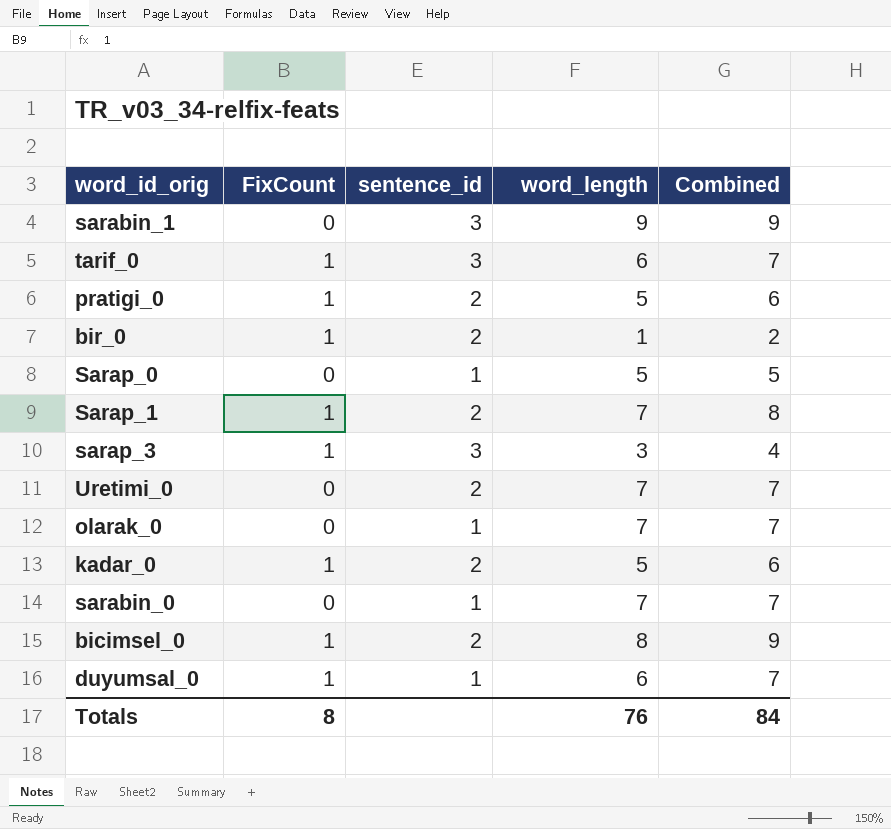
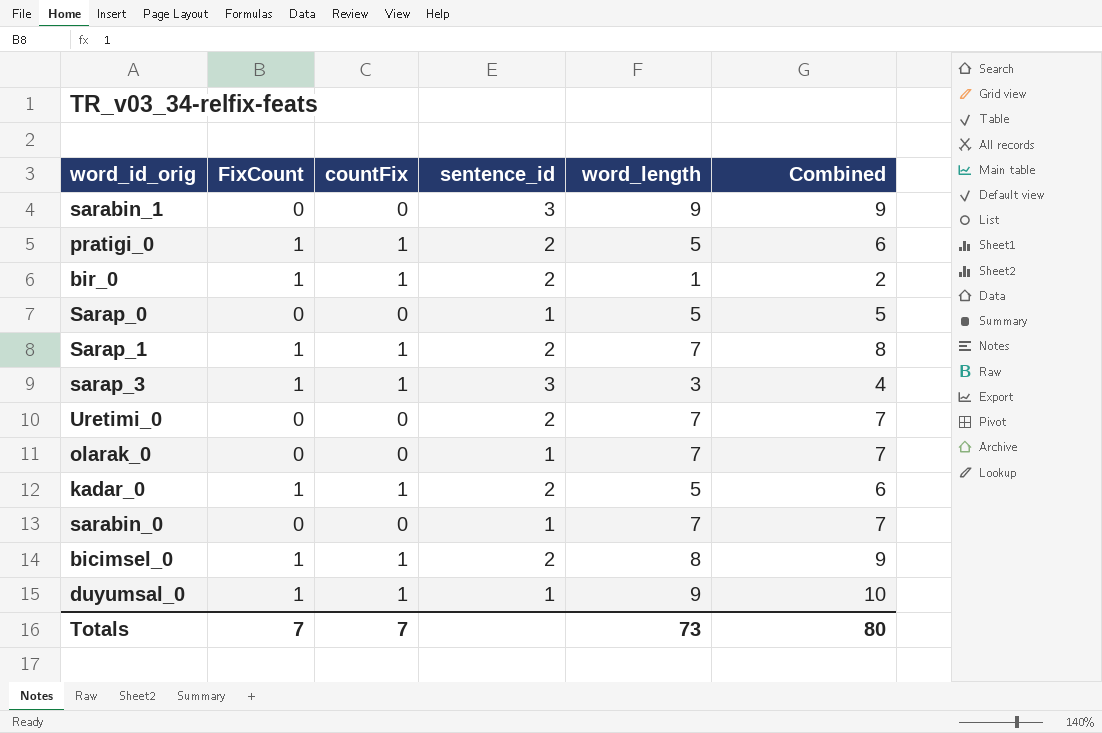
column countFix | position: none -> 3
row tarif_0: 1 | 3 | 6 | 7 -> none
duyumsal_0 | word_length: 6 -> 9
duyumsal_0 | Combined: 7 -> 10
Totals | FixCount: 8 -> 7
Totals | word_length: 76 -> 73
Totals | Combined: 84 -> 80

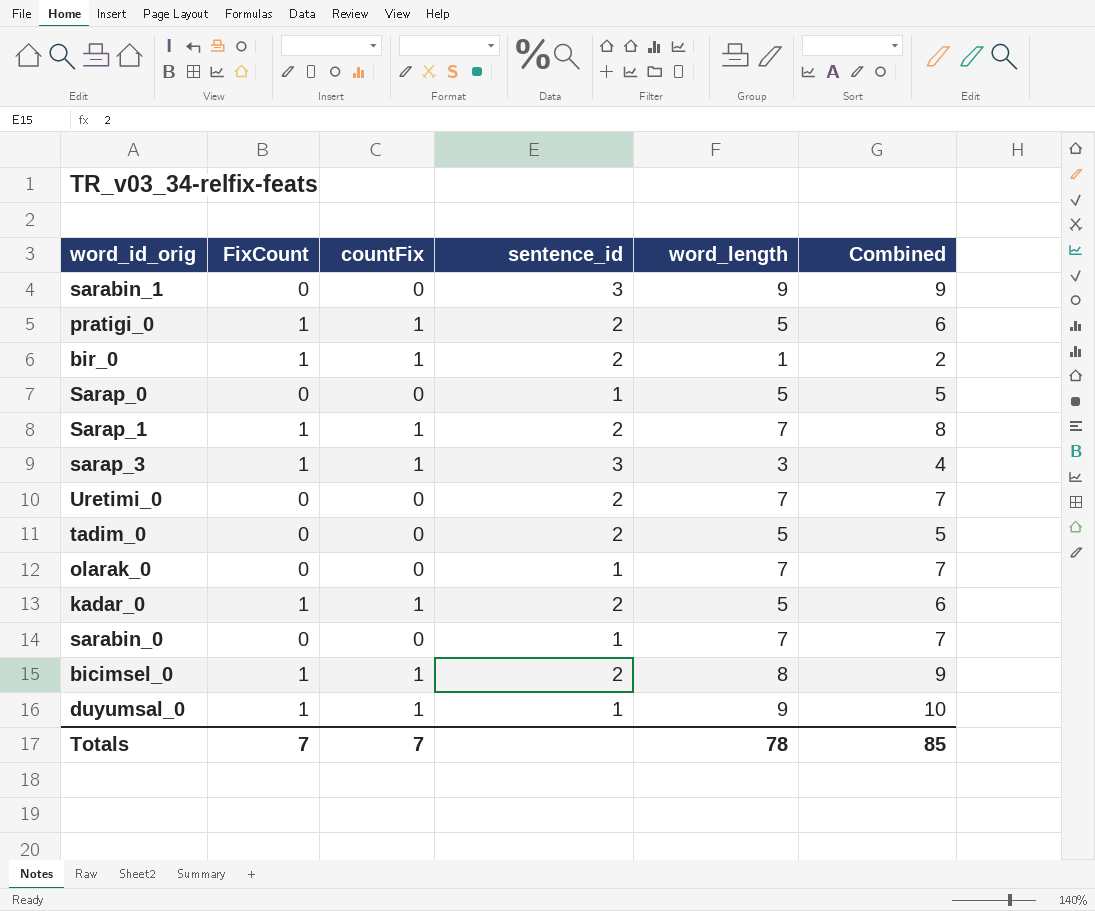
row tadim_0: none -> 0 | 0 | 2 | 5 | 5
Totals | word_length: 73 -> 78
Totals | Combined: 80 -> 85

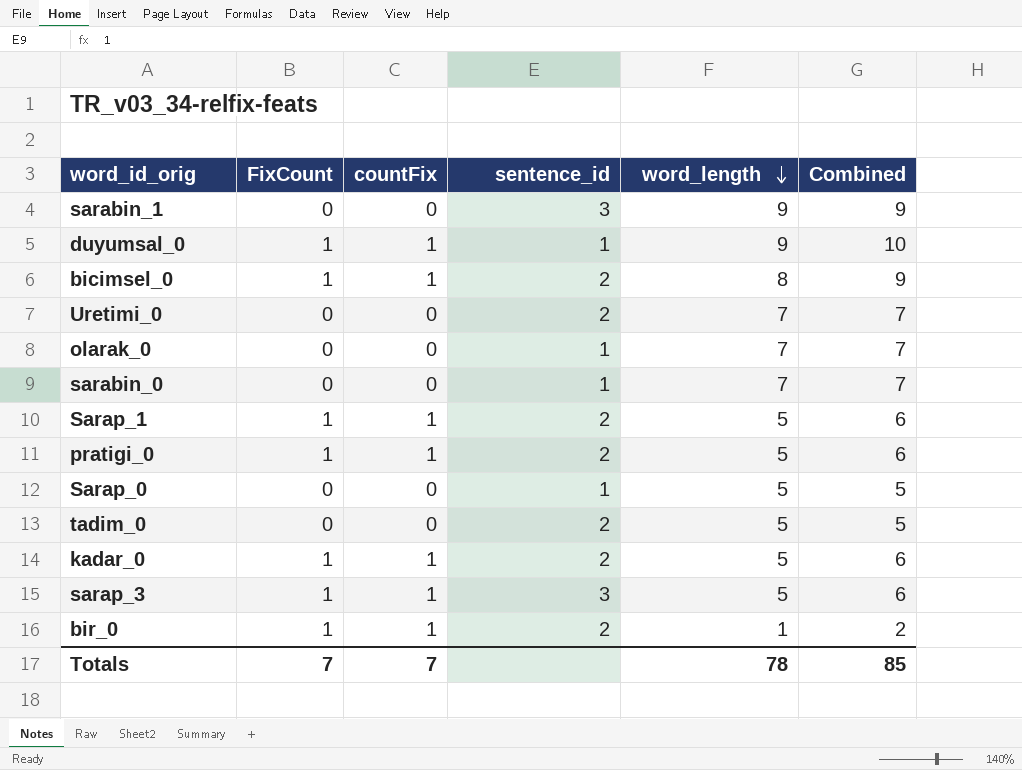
row order: none -> word_length descending
Sarap_1 | word_length: 7 -> 5
Sarap_1 | Combined: 8 -> 6
sarap_3 | word_length: 3 -> 5
sarap_3 | Combined: 4 -> 6

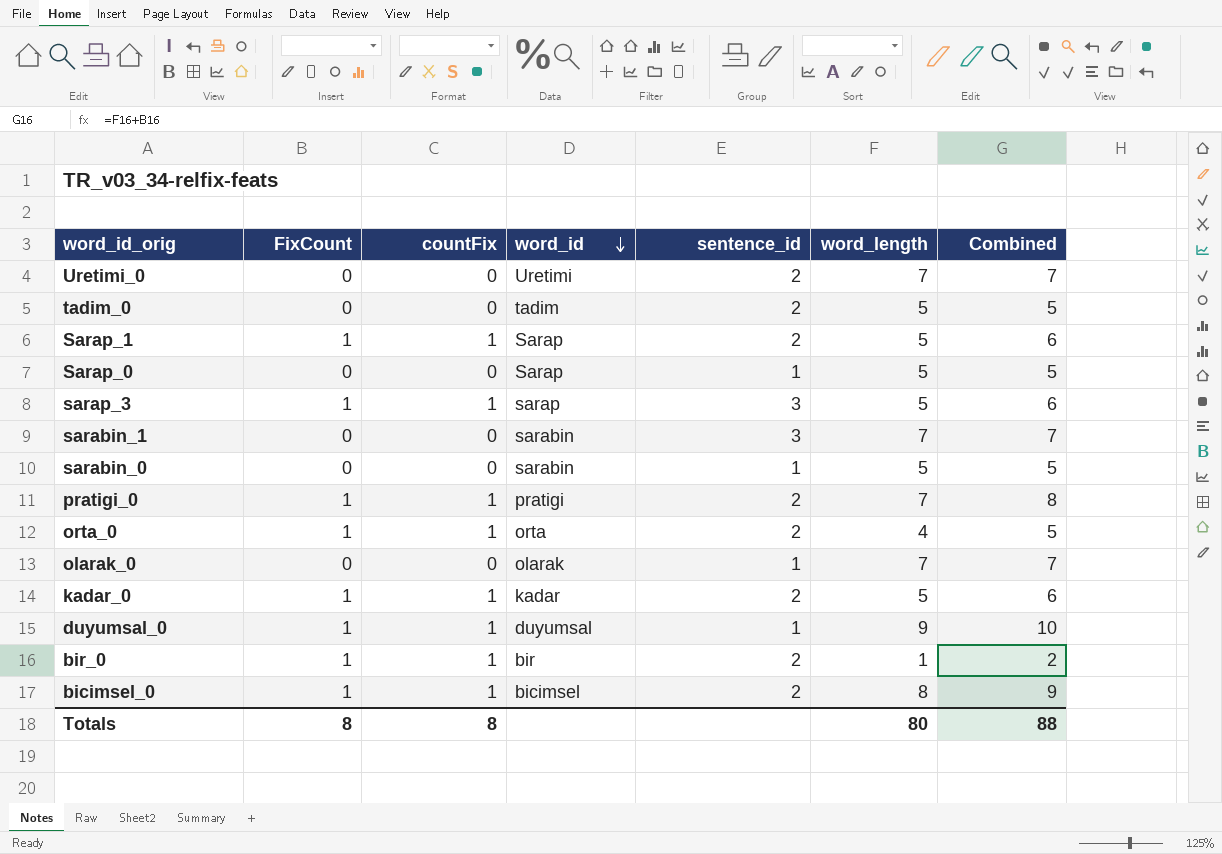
row order: word_length descending -> word_id descending
column word_id | position: none -> 4
sarabin_1 | word_length: 9 -> 7
sarabin_1 | Combined: 9 -> 7
sarabin_0 | word_length: 7 -> 5
sarabin_0 | Combined: 7 -> 5
pratigi_0 | word_length: 5 -> 7
pratigi_0 | Combined: 6 -> 8
row orta_0: none -> 1 | 1 | orta | 2 | 4 | 5
Totals | FixCount: 7 -> 8
Totals | countFix: 7 -> 8
Totals | word_length: 78 -> 80
Totals | Combined: 85 -> 88

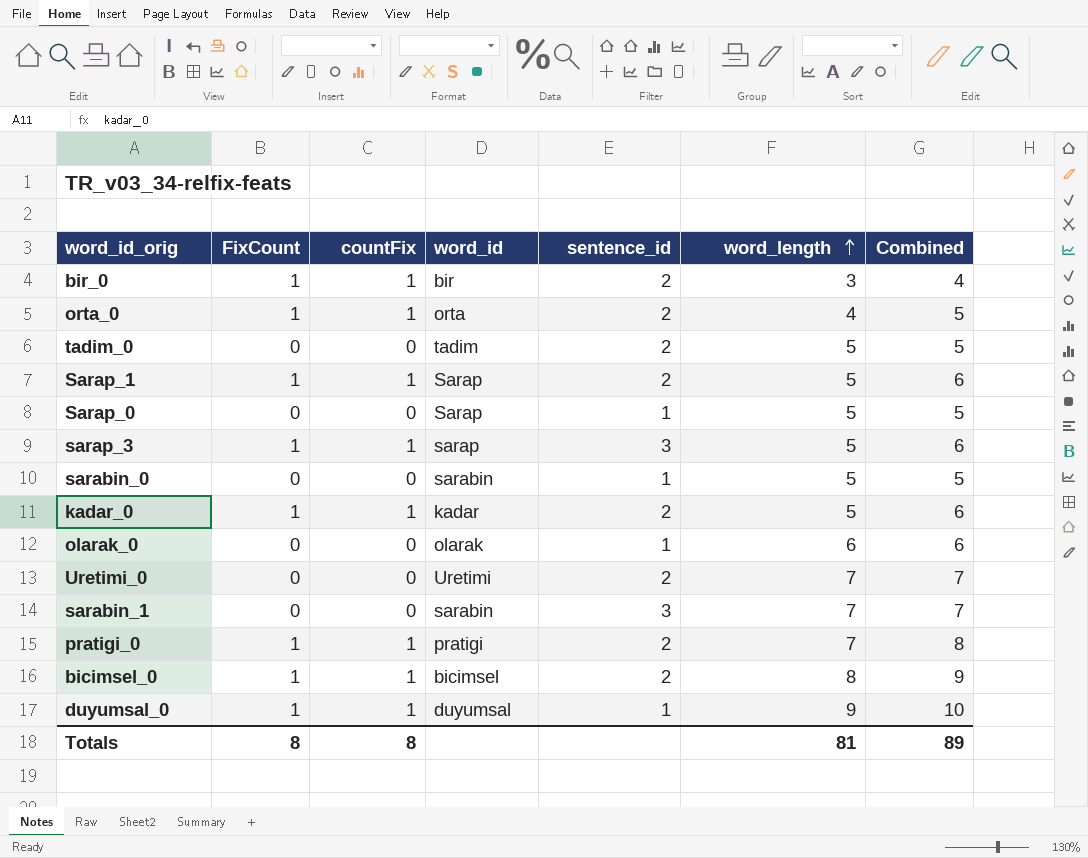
row order: word_id descending -> word_length ascending
bir_0 | word_length: 1 -> 3
bir_0 | Combined: 2 -> 4
olarak_0 | word_length: 7 -> 6
olarak_0 | Combined: 7 -> 6
Totals | word_length: 80 -> 81
Totals | Combined: 88 -> 89

